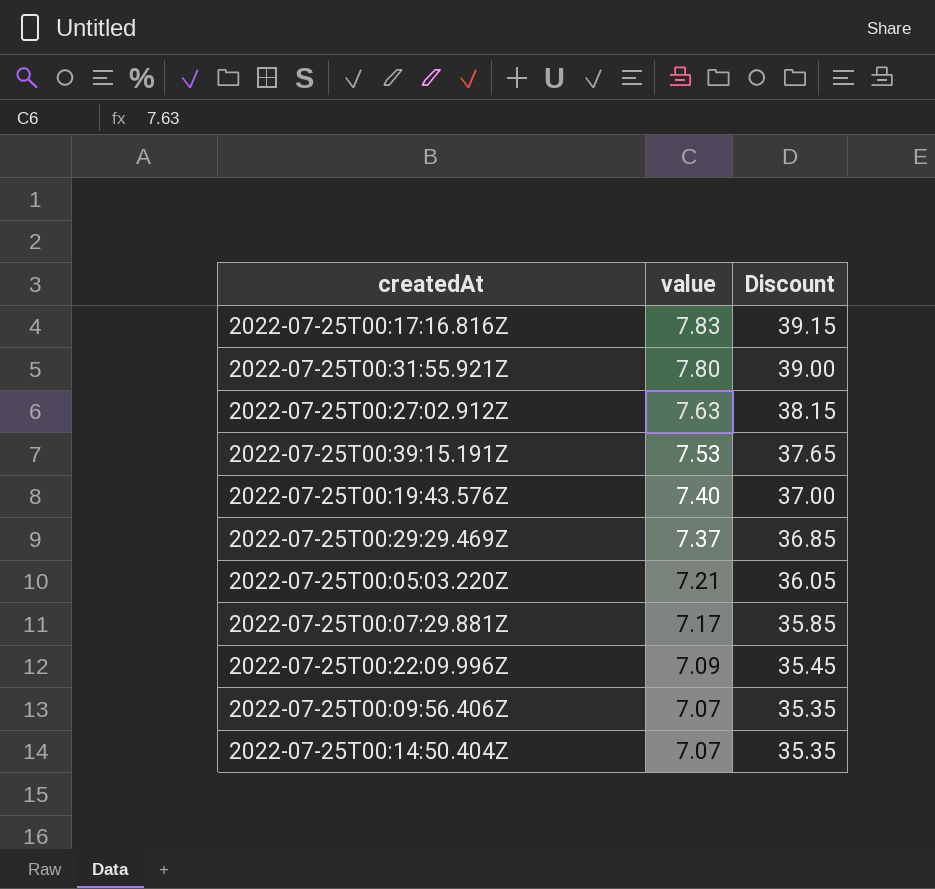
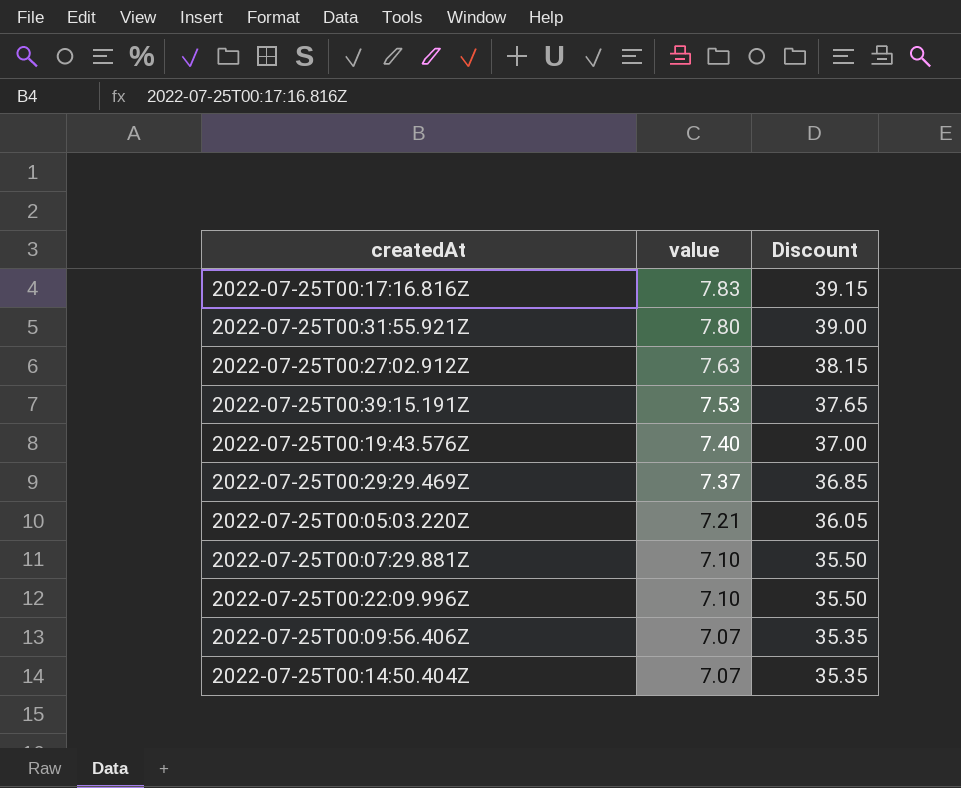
2022-07-25T00:07:29.881Z | value: 7.17 -> 7.10
2022-07-25T00:07:29.881Z | Discount: 35.85 -> 35.50
2022-07-25T00:22:09.996Z | value: 7.09 -> 7.10
2022-07-25T00:22:09.996Z | Discount: 35.45 -> 35.50

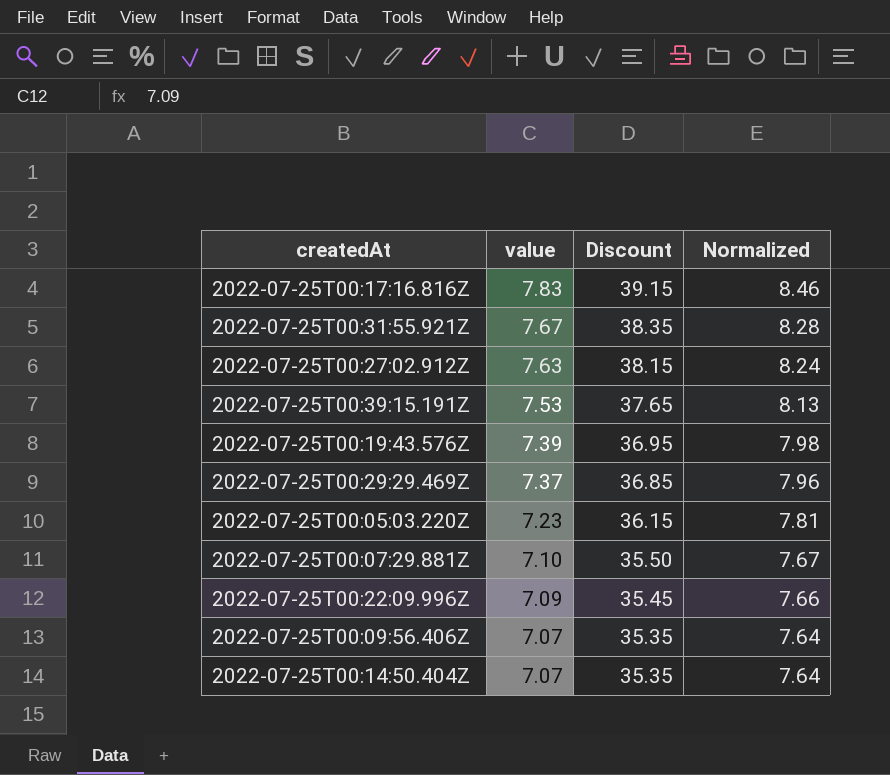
column Normalized | formula: none -> [value] * 1.08
2022-07-25T00:31:55.921Z | value: 7.80 -> 7.67
2022-07-25T00:31:55.921Z | Discount: 39.00 -> 38.35
2022-07-25T00:19:43.576Z | value: 7.40 -> 7.39
2022-07-25T00:19:43.576Z | Discount: 37.00 -> 36.95
2022-07-25T00:05:03.220Z | value: 7.21 -> 7.23
2022-07-25T00:05:03.220Z | Discount: 36.05 -> 36.15
2022-07-25T00:22:09.996Z | value: 7.10 -> 7.09
2022-07-25T00:22:09.996Z | Discount: 35.50 -> 35.45

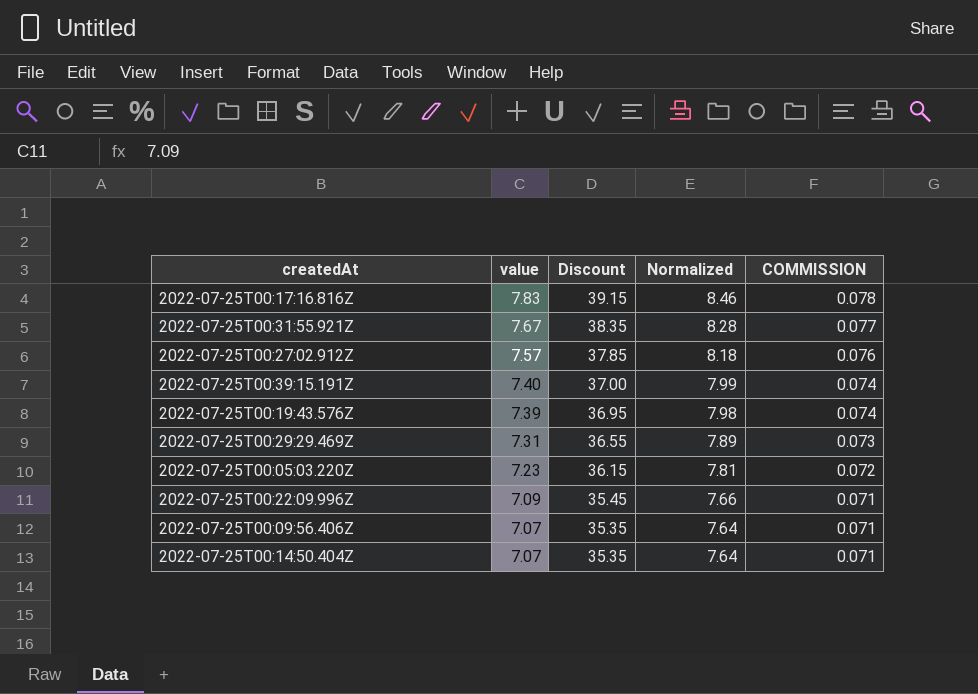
column COMMISSION | formula: none -> [value] * 0.01
row 2022-07-25T00:07:29.881Z: 7.10 | 35.50 | 7.67 -> none
2022-07-25T00:27:02.912Z | value: 7.63 -> 7.57
2022-07-25T00:27:02.912Z | Discount: 38.15 -> 37.85
2022-07-25T00:27:02.912Z | Normalized: 8.24 -> 8.18
2022-07-25T00:39:15.191Z | value: 7.53 -> 7.40
2022-07-25T00:39:15.191Z | Discount: 37.65 -> 37.00
2022-07-25T00:39:15.191Z | Normalized: 8.13 -> 7.99
2022-07-25T00:29:29.469Z | value: 7.37 -> 7.31
2022-07-25T00:29:29.469Z | Discount: 36.85 -> 36.55
2022-07-25T00:29:29.469Z | Normalized: 7.96 -> 7.89

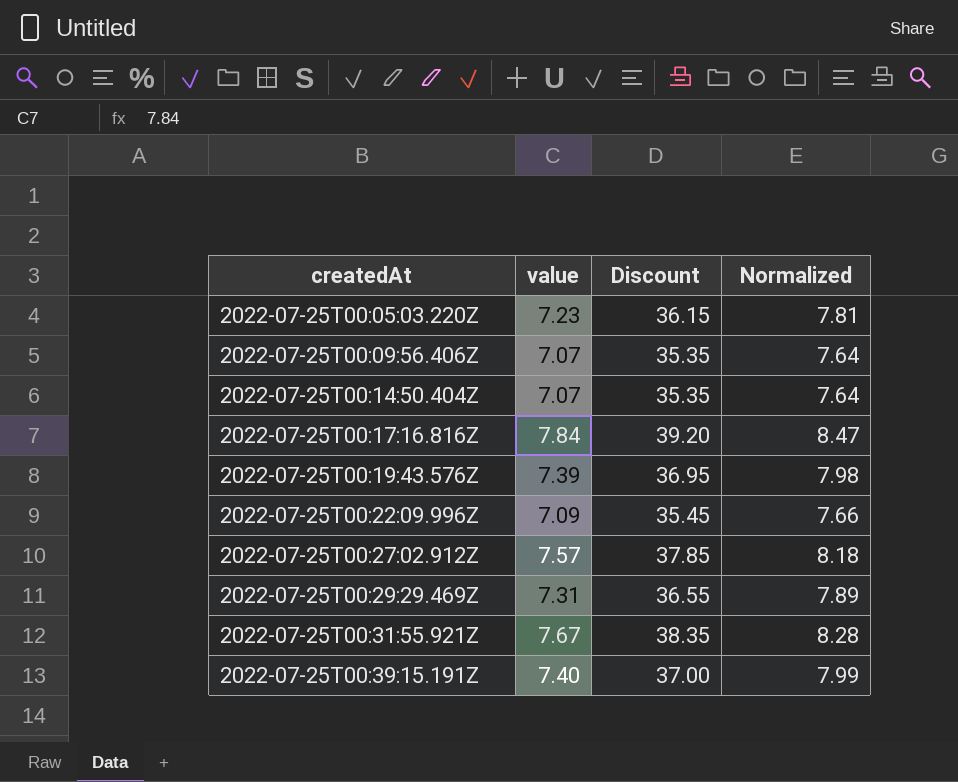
row order: value descending -> createdAt ascending
column COMMISSION | formula: [value] * 0.01 -> none
2022-07-25T00:17:16.816Z | value: 7.83 -> 7.84
2022-07-25T00:17:16.816Z | Discount: 39.15 -> 39.20
2022-07-25T00:17:16.816Z | Normalized: 8.46 -> 8.47

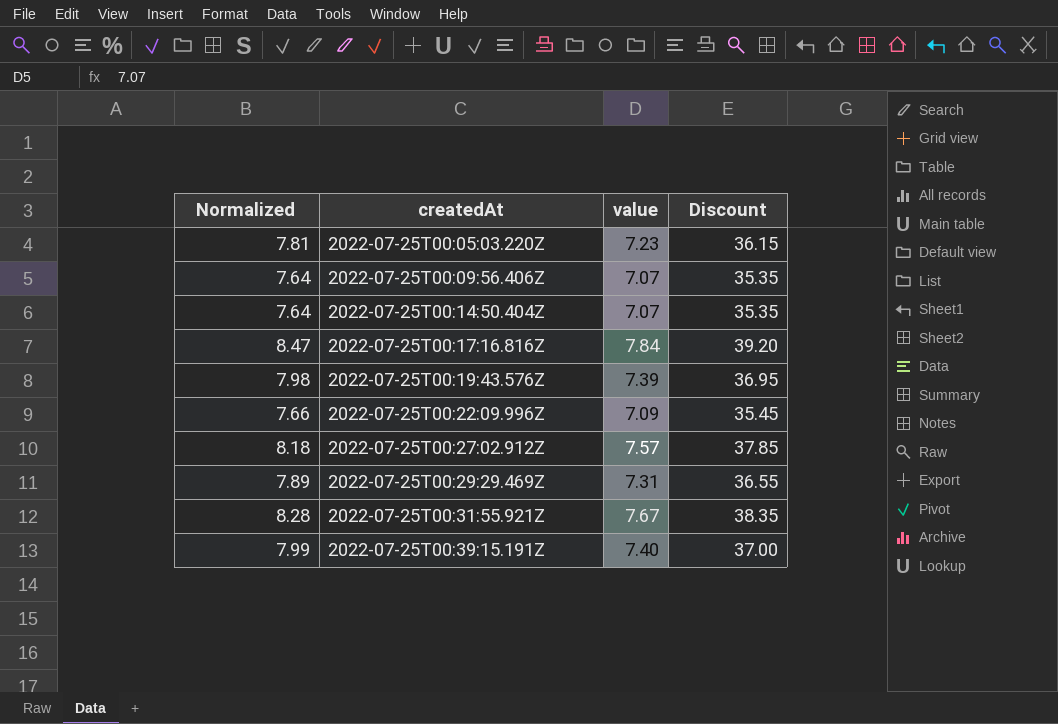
column Normalized | position: 4 -> 1

